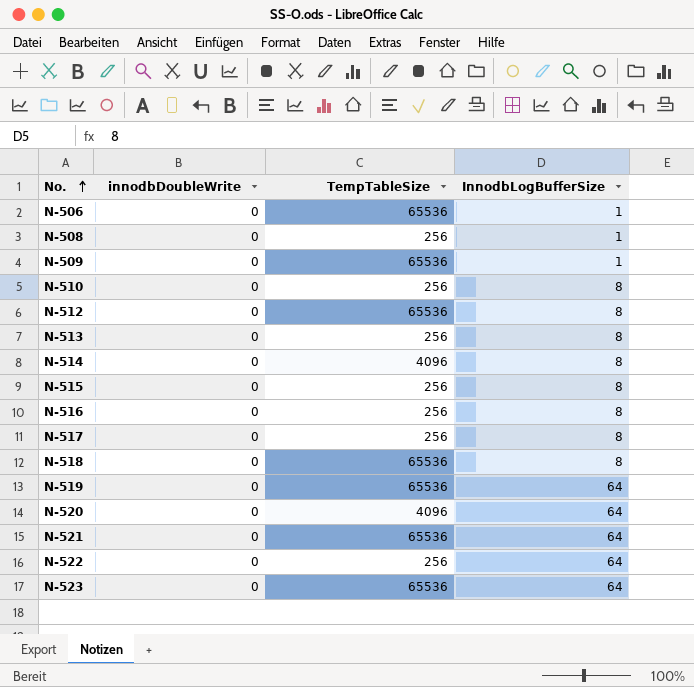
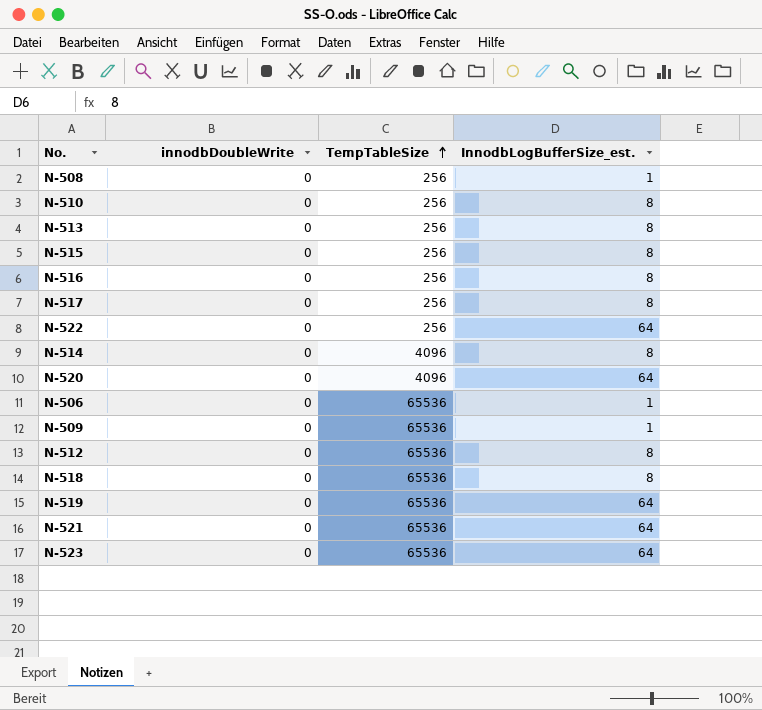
row order: No. ascending -> TempTableSize ascending
column name: InnodbLogBufferSize -> InnodbLogBufferSize_est.

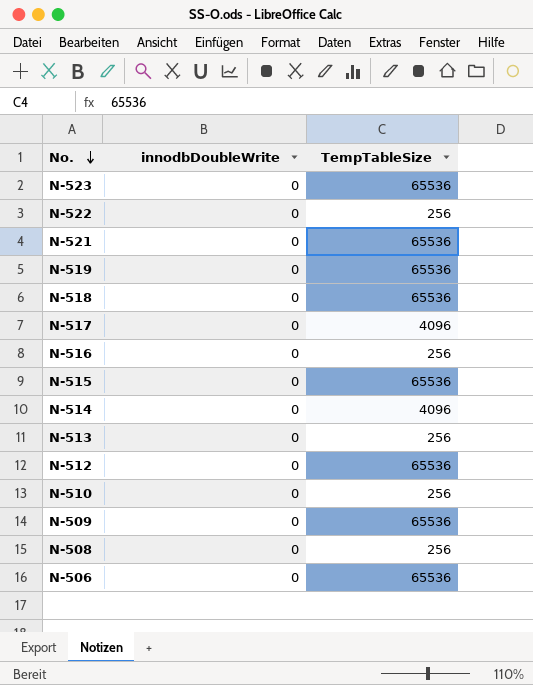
row order: TempTableSize ascending -> No. descending
column InnodbLogBufferSize_est. | position: 4 -> none
row N-520: 0 | 4096 | 64 -> none
N-517 | TempTableSize: 256 -> 4096
N-515 | TempTableSize: 256 -> 65536

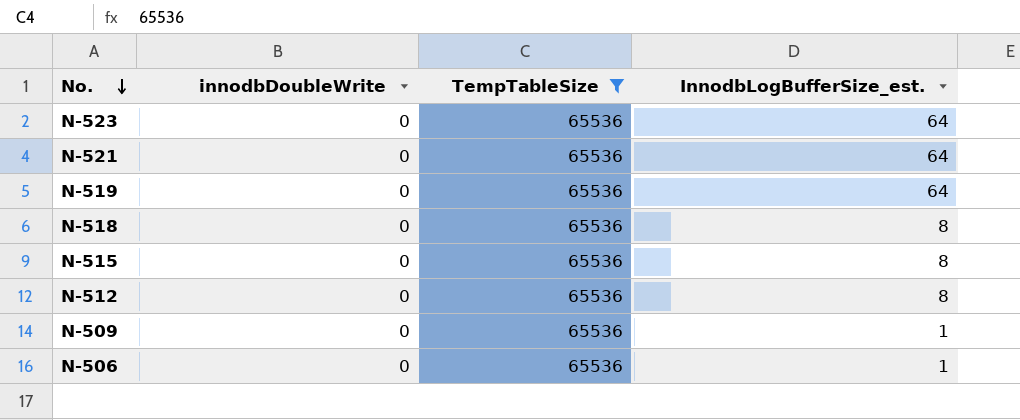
filter: none -> TempTableSize = 65536
column InnodbLogBufferSize_est. | position: none -> 4

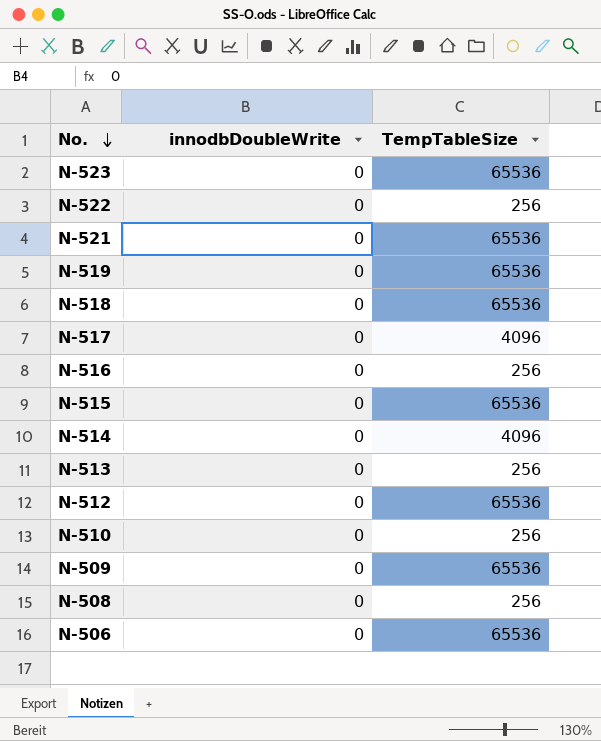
filter: TempTableSize = 65536 -> none
column InnodbLogBufferSize_est. | position: 4 -> none

